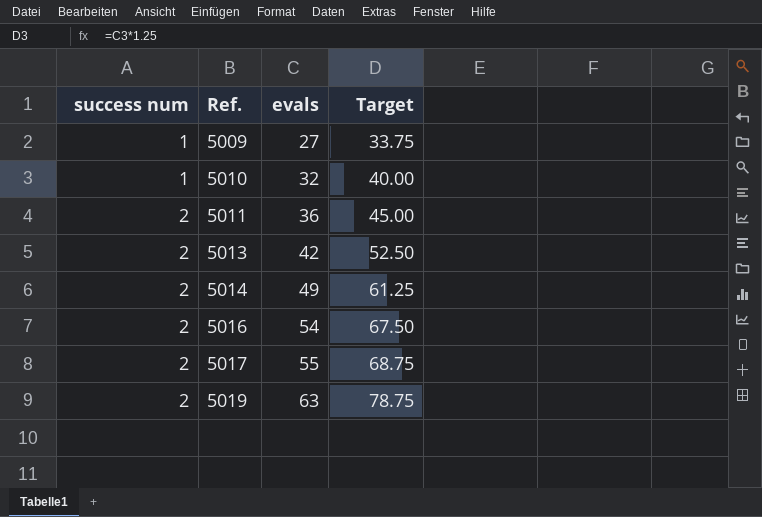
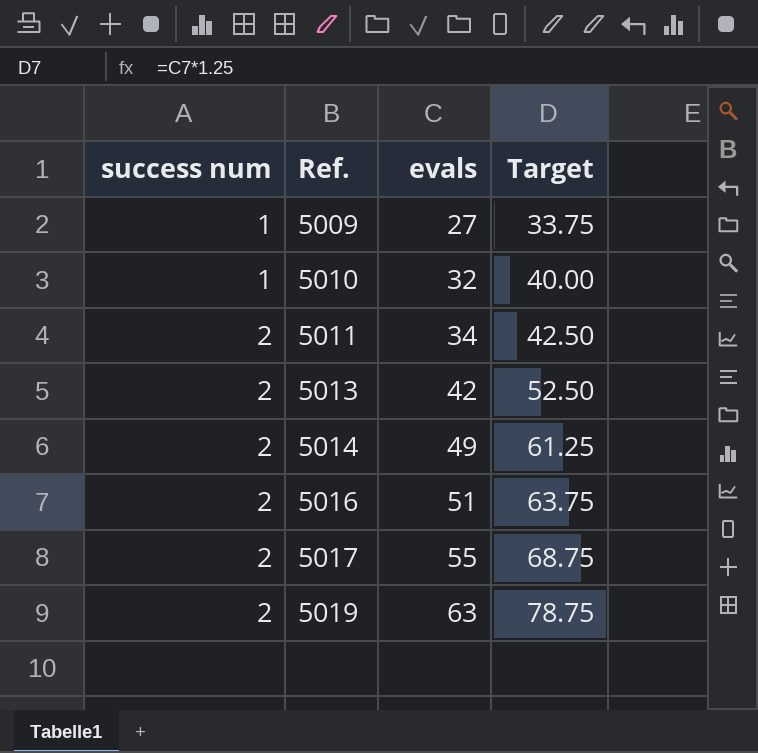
5011 | evals: 36 -> 34
5011 | Target: 45.00 -> 42.50
5016 | evals: 54 -> 51
5016 | Target: 67.50 -> 63.75

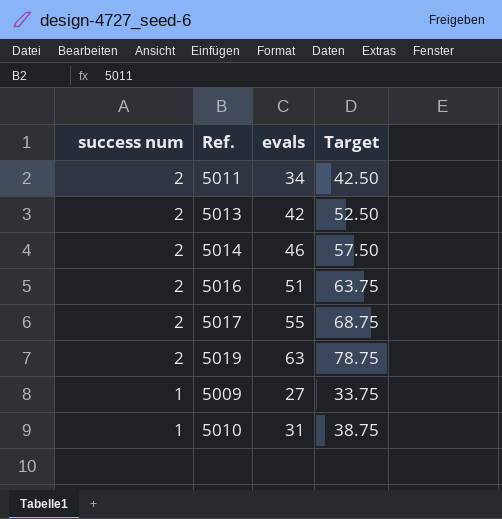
row order: success num ascending -> success num descending
5014 | evals: 49 -> 46
5014 | Target: 61.25 -> 57.50
5010 | evals: 32 -> 31
5010 | Target: 40.00 -> 38.75

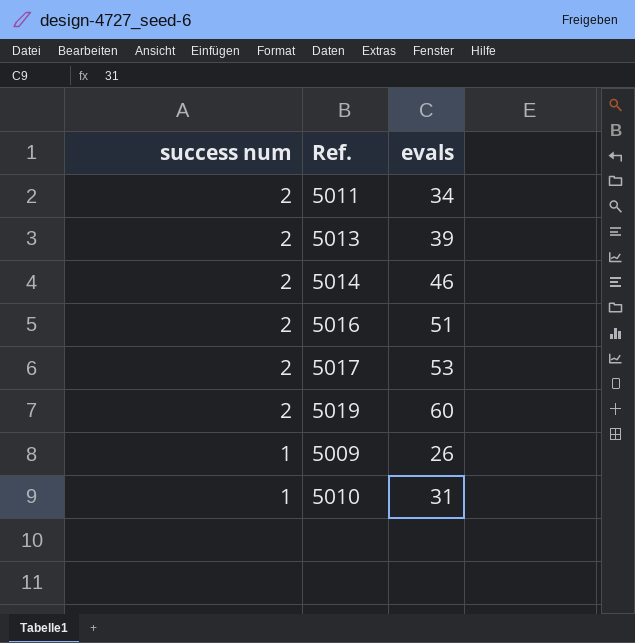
column Target | formula: [evals] * 1.25 -> none
5013 | evals: 42 -> 39
5017 | evals: 55 -> 53
5019 | evals: 63 -> 60
5009 | evals: 27 -> 26

